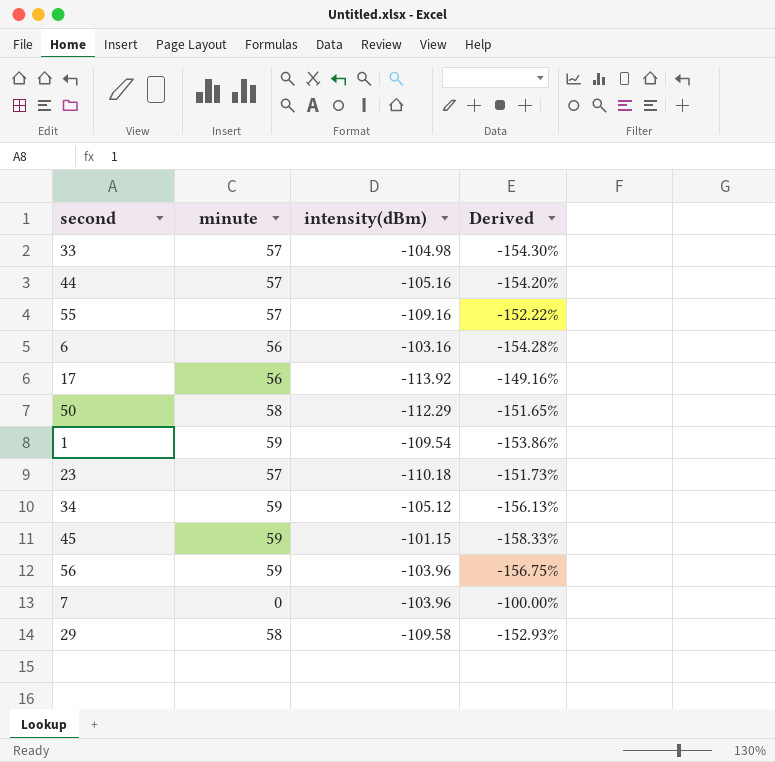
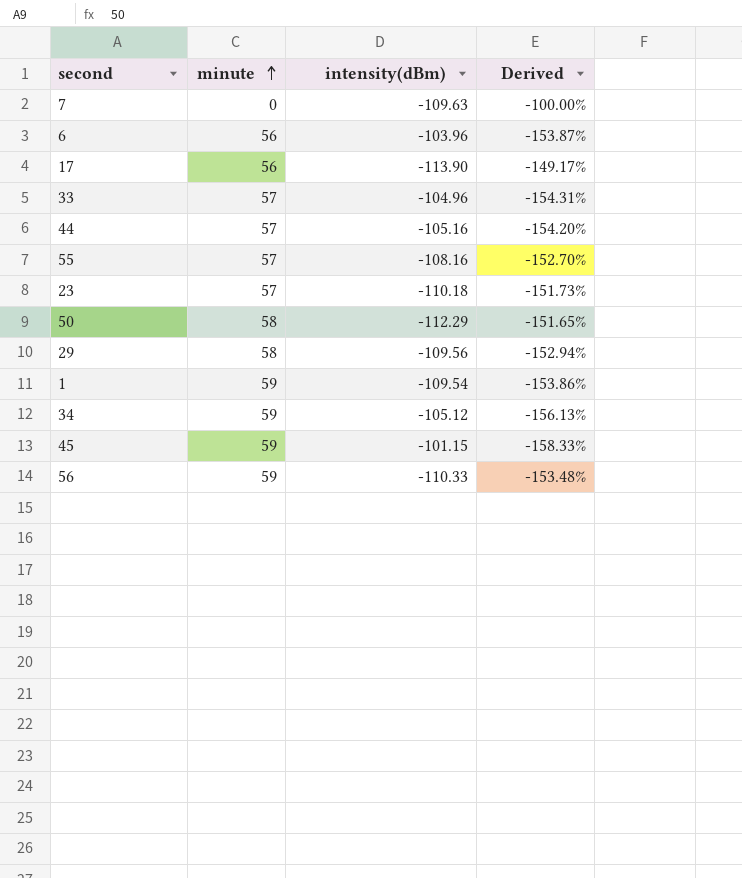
row order: none -> minute ascending
7 | intensity(dBm): -103.96 -> -109.63
6 | intensity(dBm): -103.16 -> -103.96
6 | Derived: -154.28% -> -153.87%
17 | intensity(dBm): -113.92 -> -113.90
17 | Derived: -149.16% -> -149.17%
33 | intensity(dBm): -104.98 -> -104.96
33 | Derived: -154.30% -> -154.31%
55 | intensity(dBm): -109.16 -> -108.16
55 | Derived: -152.22% -> -152.70%
29 | intensity(dBm): -109.58 -> -109.56
29 | Derived: -152.93% -> -152.94%
56 | intensity(dBm): -103.96 -> -110.33
56 | Derived: -156.75% -> -153.48%

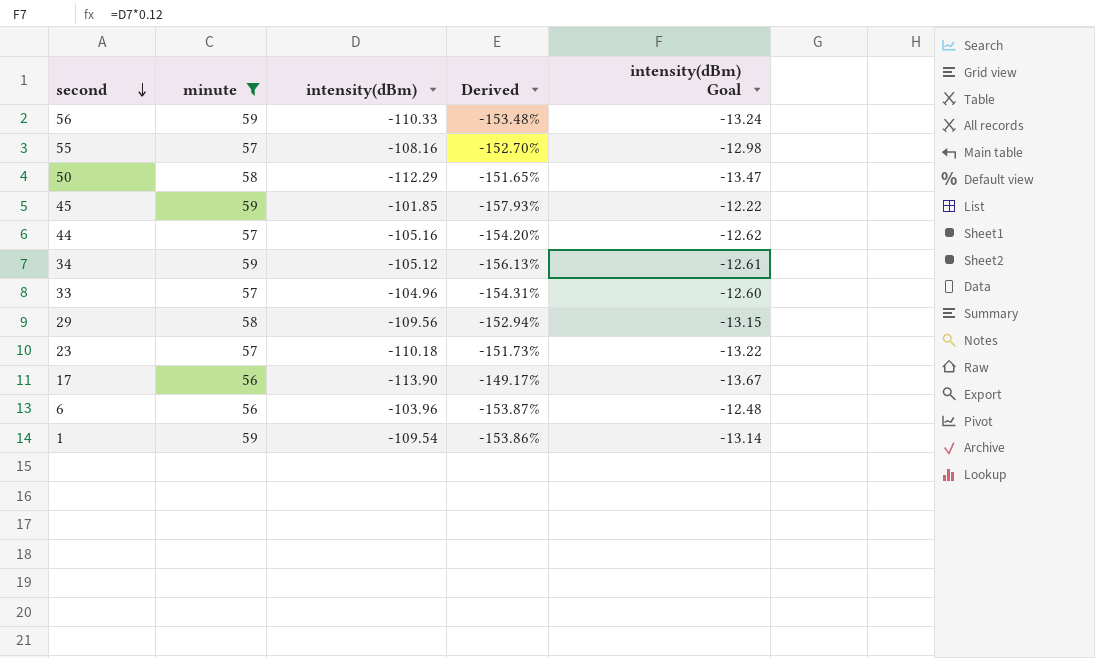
filter: none -> minute != 0
row order: minute ascending -> second descending
column intensity(dBm) Goal | formula: none -> [intensity(dBm)] * 0.12
45 | intensity(dBm): -101.15 -> -101.85
45 | Derived: -158.33% -> -157.93%

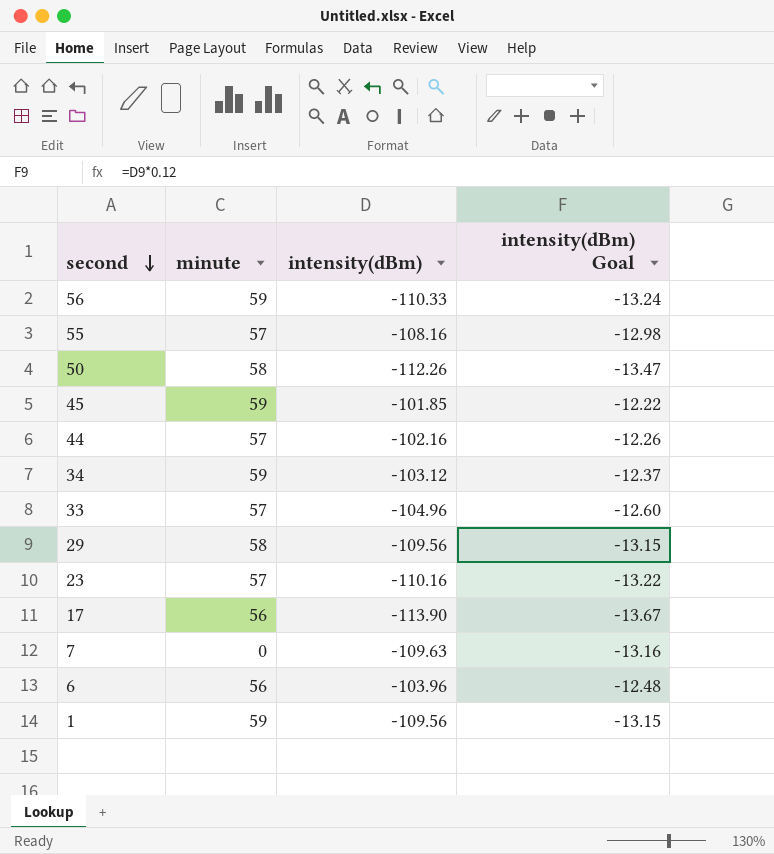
filter: minute != 0 -> none
column Derived | formula: ([minute] - [intensity(dBm)]) / [intensity(dBm)] -> none
50 | intensity(dBm): -112.29 -> -112.26
44 | intensity(dBm): -105.16 -> -102.16
44 | intensity(dBm) Goal: -12.62 -> -12.26
34 | intensity(dBm): -105.12 -> -103.12
34 | intensity(dBm) Goal: -12.61 -> -12.37
23 | intensity(dBm): -110.18 -> -110.16
1 | intensity(dBm): -109.54 -> -109.56
1 | intensity(dBm) Goal: -13.14 -> -13.15

